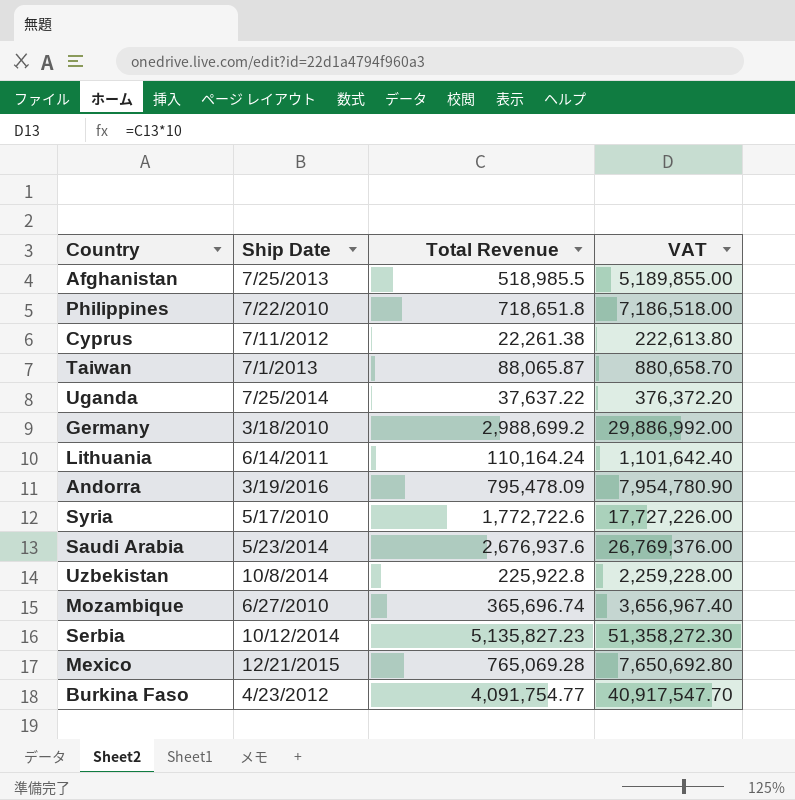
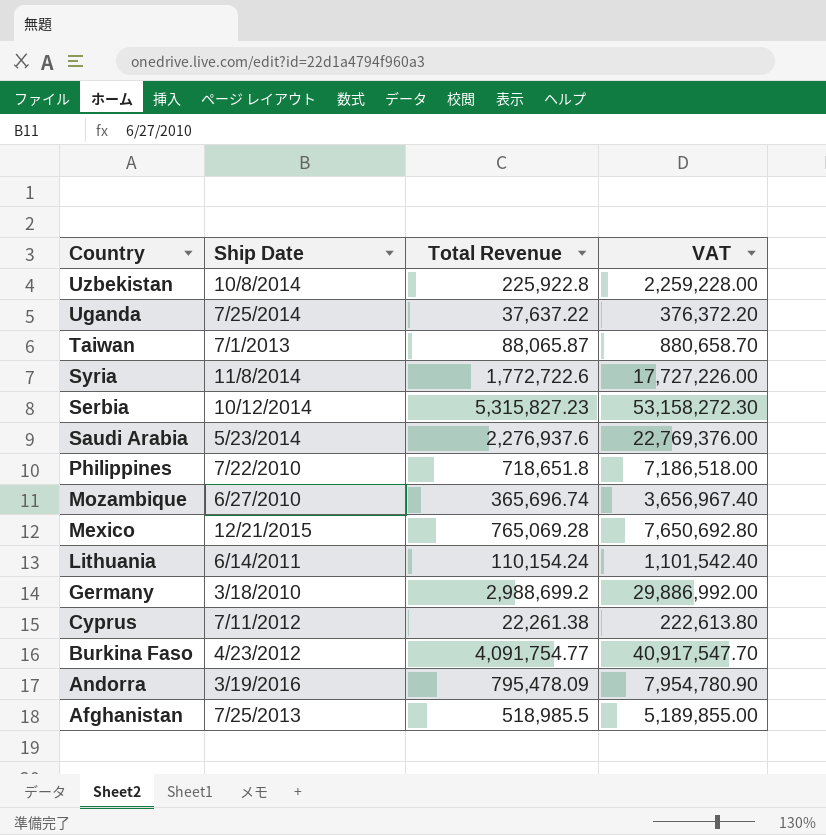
row order: none -> Country descending
Syria | Ship Date: 5/17/2010 -> 11/8/2014
Serbia | Total Revenue: 5,135,827.23 -> 5,315,827.23
Serbia | VAT: 51,358,272.30 -> 53,158,272.30
Saudi Arabia | Total Revenue: 2,676,937.6 -> 2,276,937.6
Saudi Arabia | VAT: 26,769,376.00 -> 22,769,376.00
Lithuania | Total Revenue: 110,164.24 -> 110,154.24
Lithuania | VAT: 1,101,642.40 -> 1,101,542.40

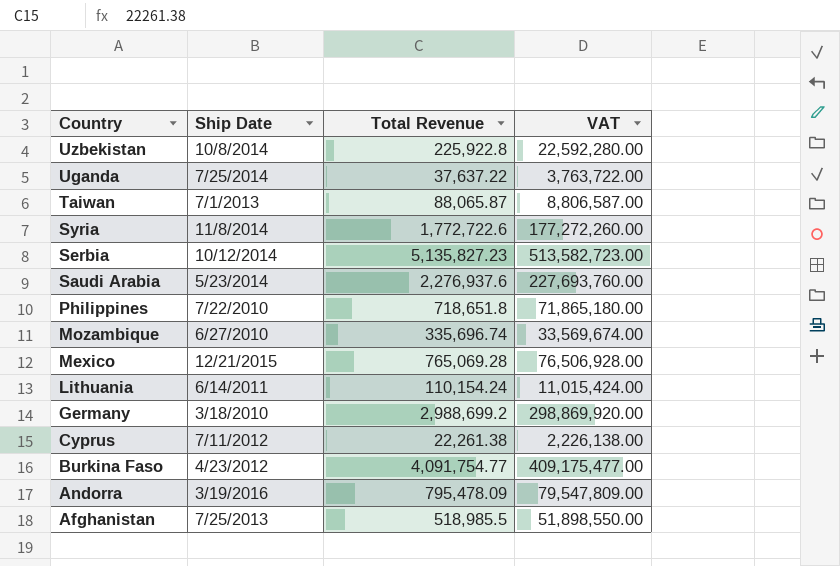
column VAT | formula: [Total Revenue] * 10 -> [Total Revenue] * 100
Serbia | Total Revenue: 5,315,827.23 -> 5,135,827.23
Mozambique | Total Revenue: 365,696.74 -> 335,696.74

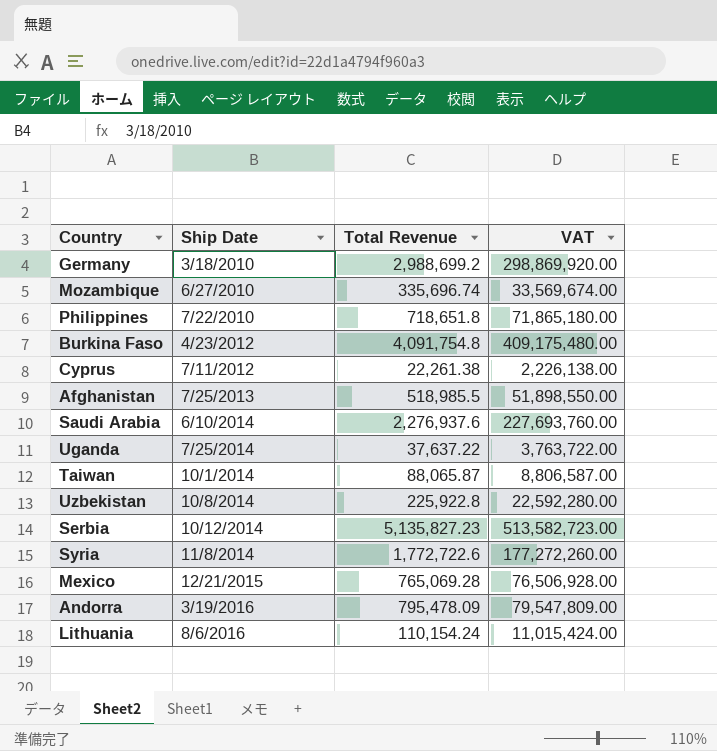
row order: Country descending -> Ship Date ascending
Burkina Faso | Total Revenue: 4,091,754.77 -> 4,091,754.8
Burkina Faso | VAT: 409,175,477.00 -> 409,175,480.00
Saudi Arabia | Ship Date: 5/23/2014 -> 6/10/2014
Taiwan | Ship Date: 7/1/2013 -> 10/1/2014
Lithuania | Ship Date: 6/14/2011 -> 8/6/2016

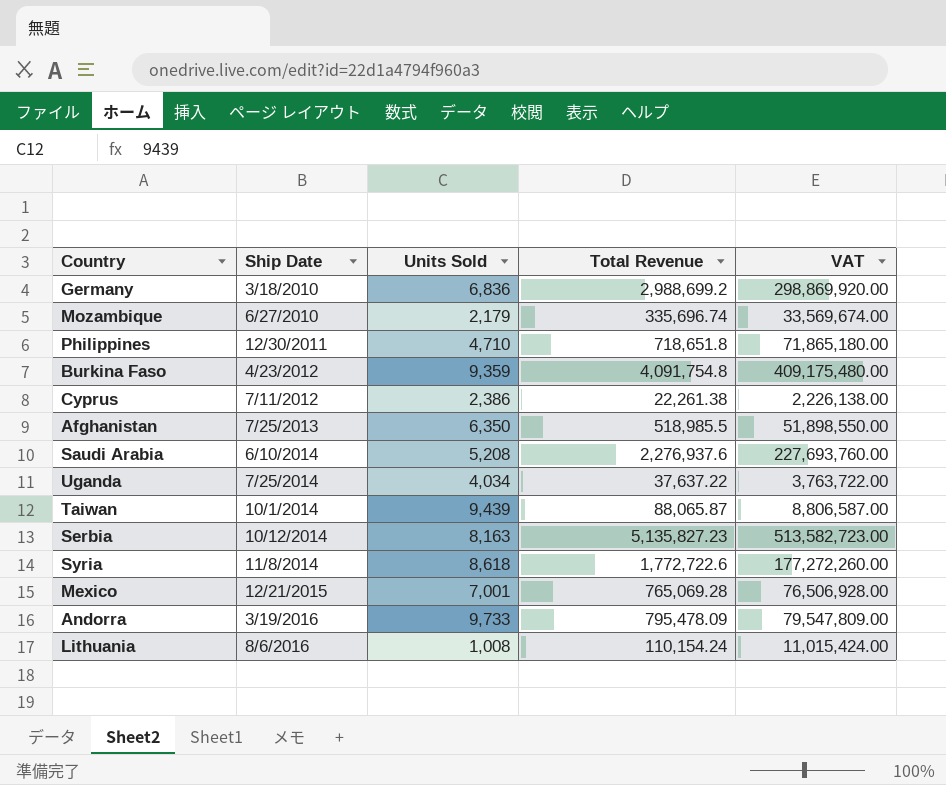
column Units Sold | position: none -> 3
row Uzbekistan: 10/8/2014 | 225,922.8 | 22,592,280.00 -> none
Philippines | Ship Date: 7/22/2010 -> 12/30/2011

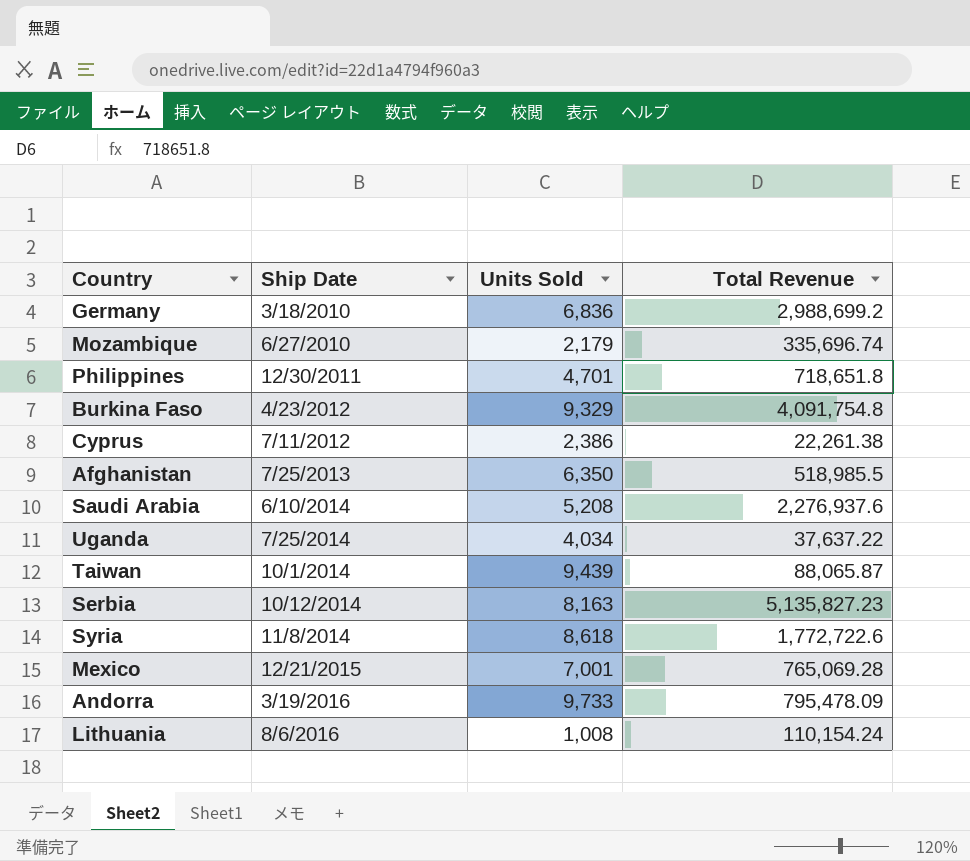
column VAT | formula: [Total Revenue] * 100 -> none
Philippines | Units Sold: 4,710 -> 4,701
Burkina Faso | Units Sold: 9,359 -> 9,329

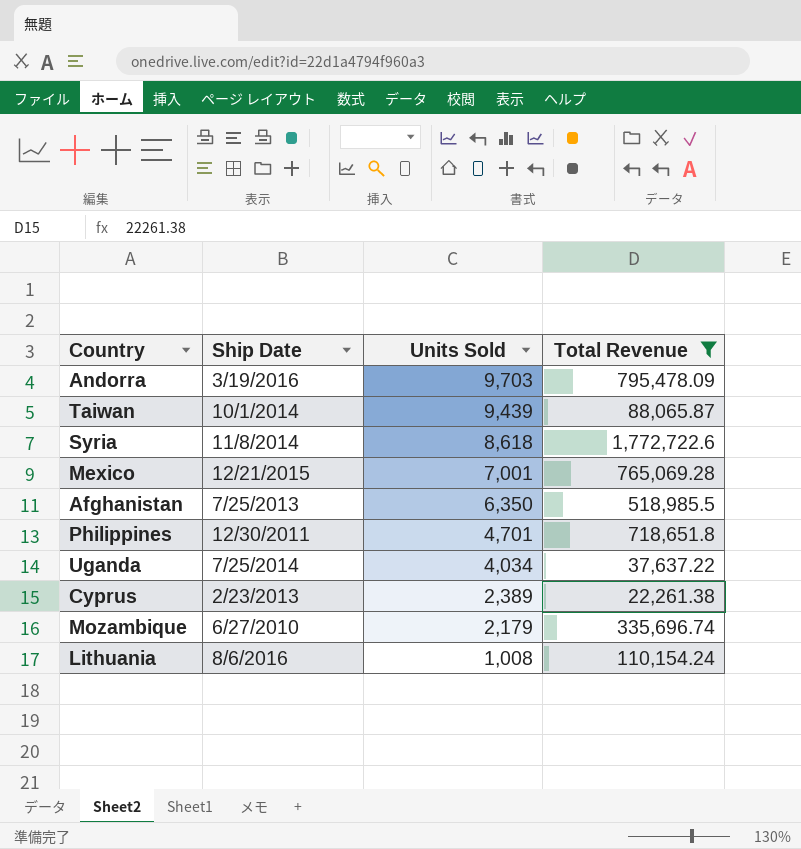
filter: none -> Total Revenue <= 1,772,722.6
row order: Ship Date ascending -> Units Sold descending
Andorra | Units Sold: 9,733 -> 9,703
Cyprus | Ship Date: 7/11/2012 -> 2/23/2013
Cyprus | Units Sold: 2,386 -> 2,389

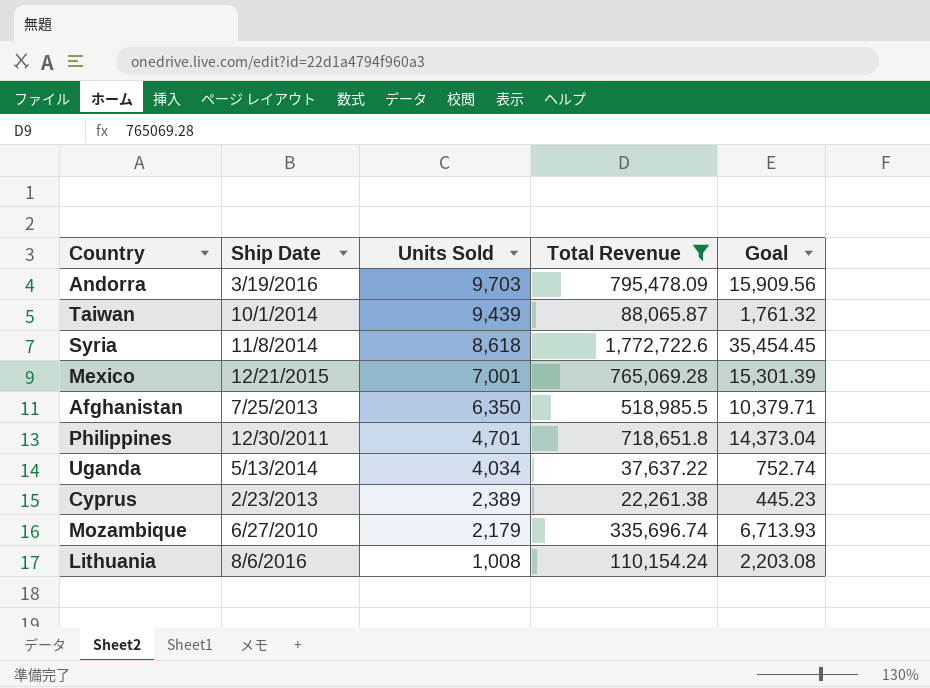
column Goal | formula: none -> [Total Revenue] * 0.02
Uganda | Ship Date: 7/25/2014 -> 5/13/2014

